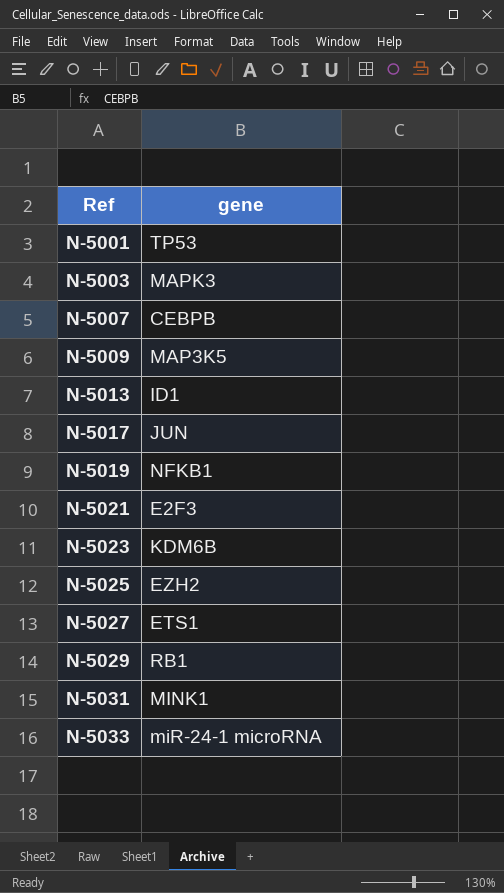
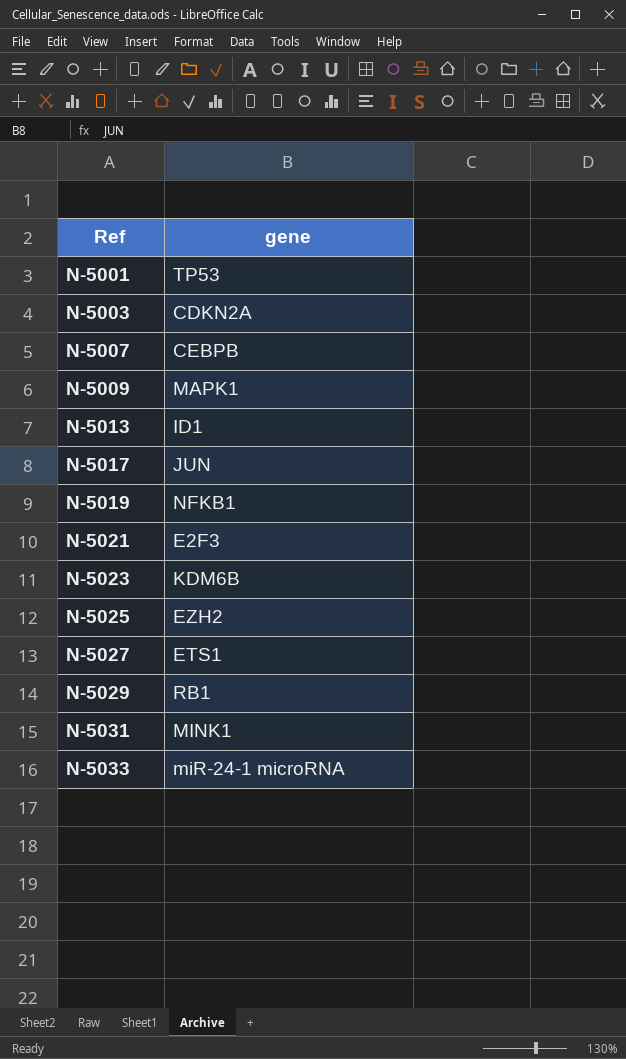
N-5003 | gene: MAPK3 -> CDKN2A
N-5009 | gene: MAP3K5 -> MAPK1

